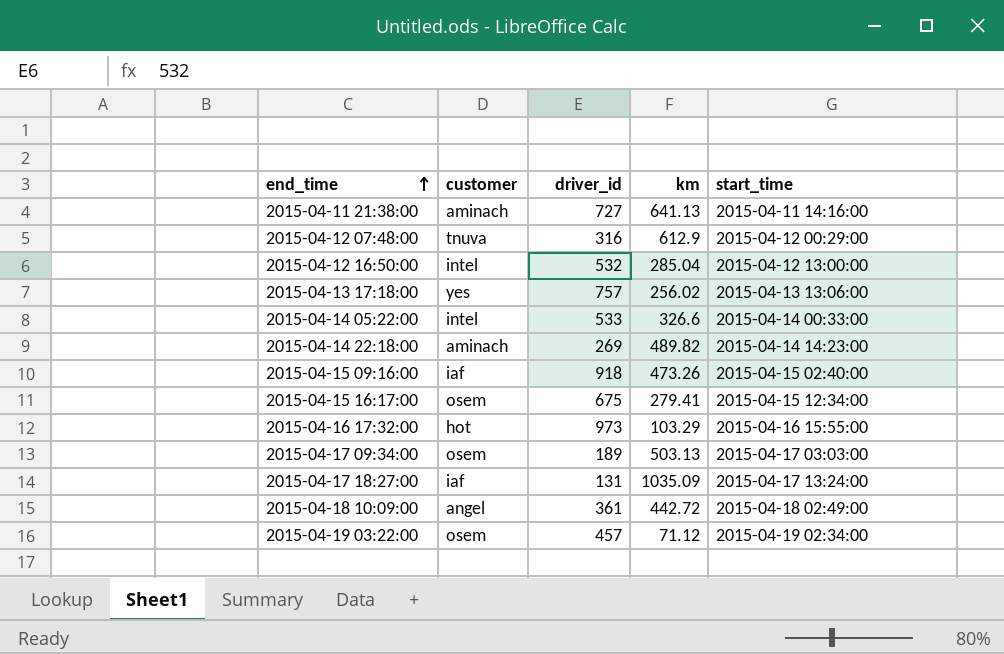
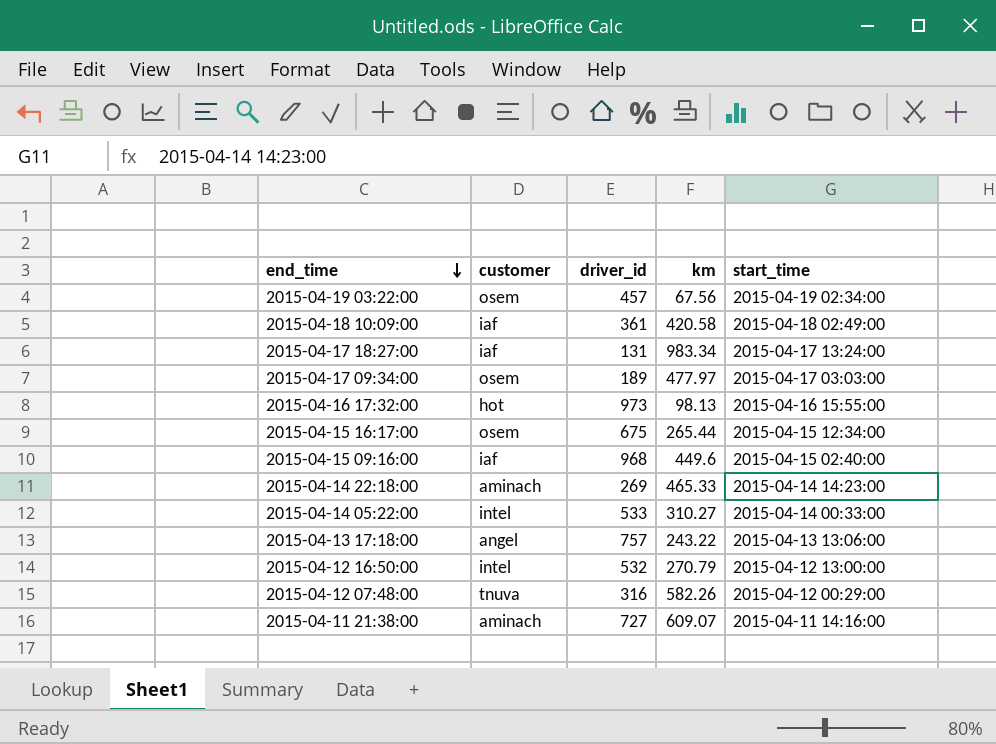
row order: end_time ascending -> end_time descending
2015-04-19 03:22:00 | km: 71.12 -> 67.56
2015-04-18 10:09:00 | customer: angel -> iaf
2015-04-18 10:09:00 | km: 442.72 -> 420.58
2015-04-17 18:27:00 | km: 1035.09 -> 983.34
2015-04-17 09:34:00 | km: 503.13 -> 477.97
2015-04-16 17:32:00 | km: 103.29 -> 98.13
2015-04-15 16:17:00 | km: 279.41 -> 265.44
2015-04-15 09:16:00 | driver_id: 918 -> 968
2015-04-15 09:16:00 | km: 473.26 -> 449.6
2015-04-14 22:18:00 | km: 489.82 -> 465.33
2015-04-14 05:22:00 | km: 326.6 -> 310.27
2015-04-13 17:18:00 | customer: yes -> angel
2015-04-13 17:18:00 | km: 256.02 -> 243.22
2015-04-12 16:50:00 | km: 285.04 -> 270.79
2015-04-12 07:48:00 | km: 612.9 -> 582.26
2015-04-11 21:38:00 | km: 641.13 -> 609.07

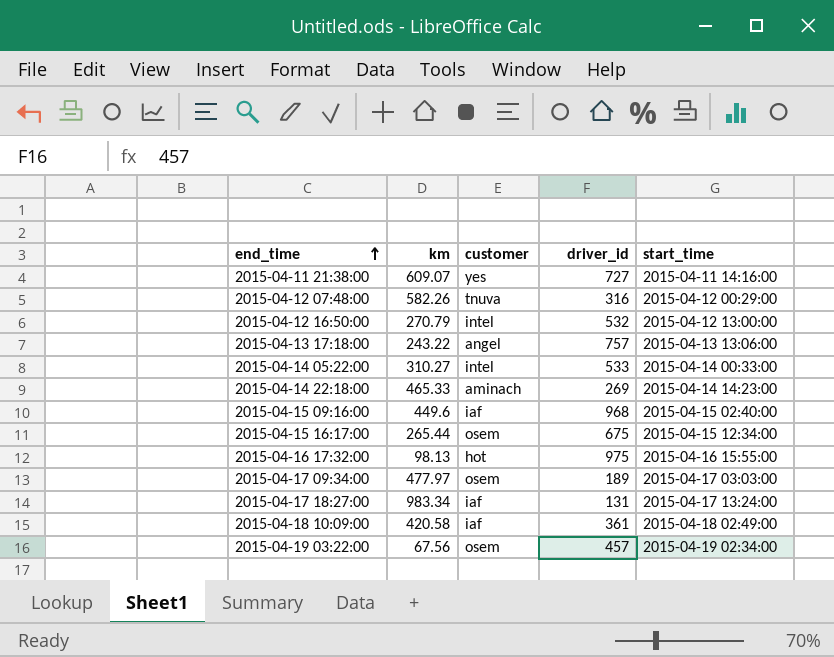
row order: end_time descending -> end_time ascending
column km | position: 4 -> 2
2015-04-11 21:38:00 | customer: aminach -> yes
2015-04-16 17:32:00 | driver_id: 973 -> 975

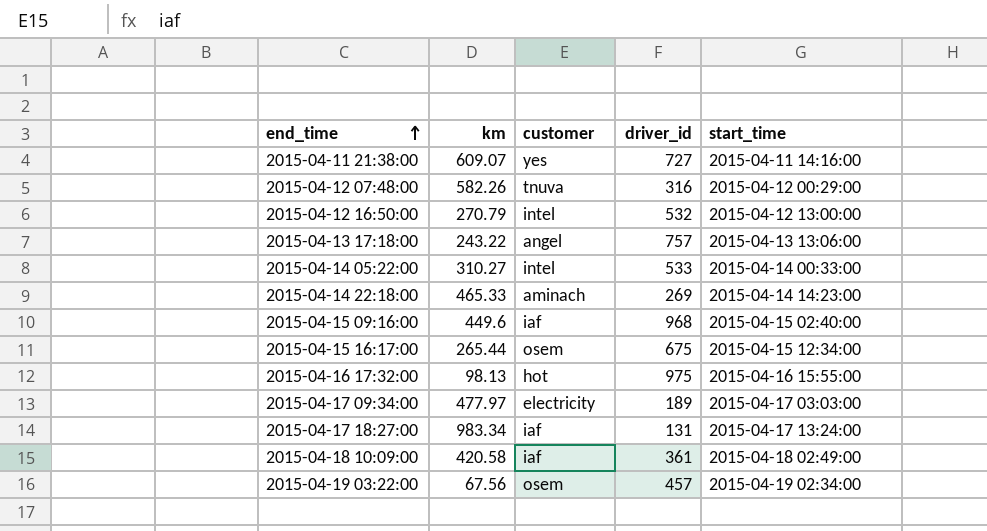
2015-04-17 09:34:00 | customer: osem -> electricity

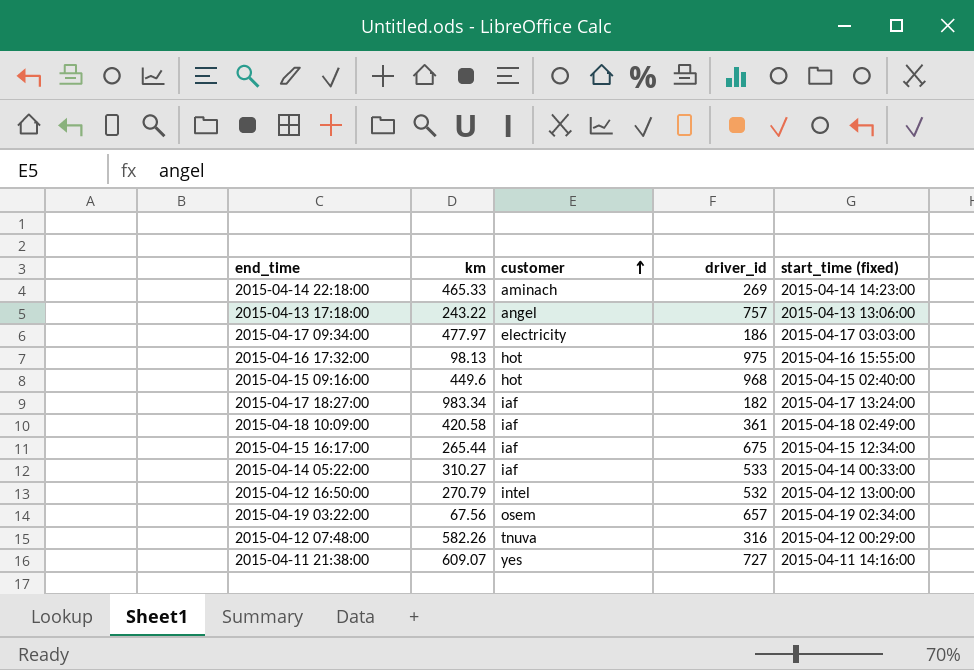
row order: end_time ascending -> customer ascending
column name: start_time -> start_time (fixed)
2015-04-17 09:34:00 | driver_id: 189 -> 186
2015-04-15 09:16:00 | customer: iaf -> hot
2015-04-17 18:27:00 | driver_id: 131 -> 182
2015-04-15 16:17:00 | customer: osem -> iaf
2015-04-14 05:22:00 | customer: intel -> iaf
2015-04-19 03:22:00 | driver_id: 457 -> 657

